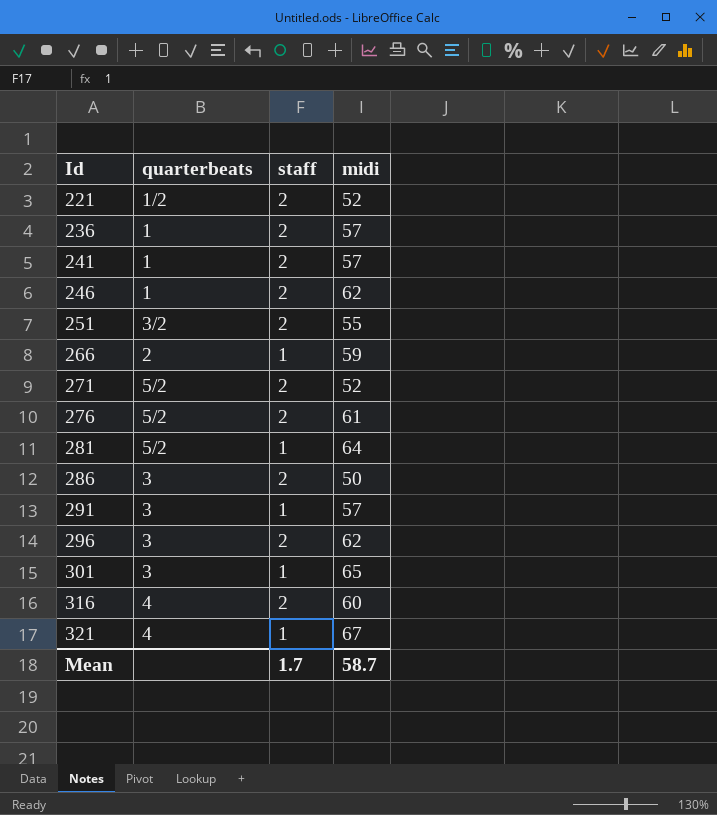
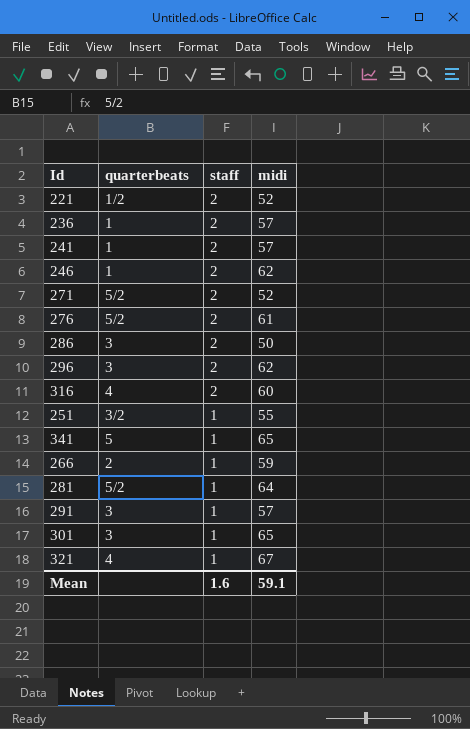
row order: Id ascending -> staff descending
251 | staff: 2 -> 1
row 341: none -> 5 | 1 | 65
Mean | staff: 1.7 -> 1.6
Mean | midi: 58.7 -> 59.1

